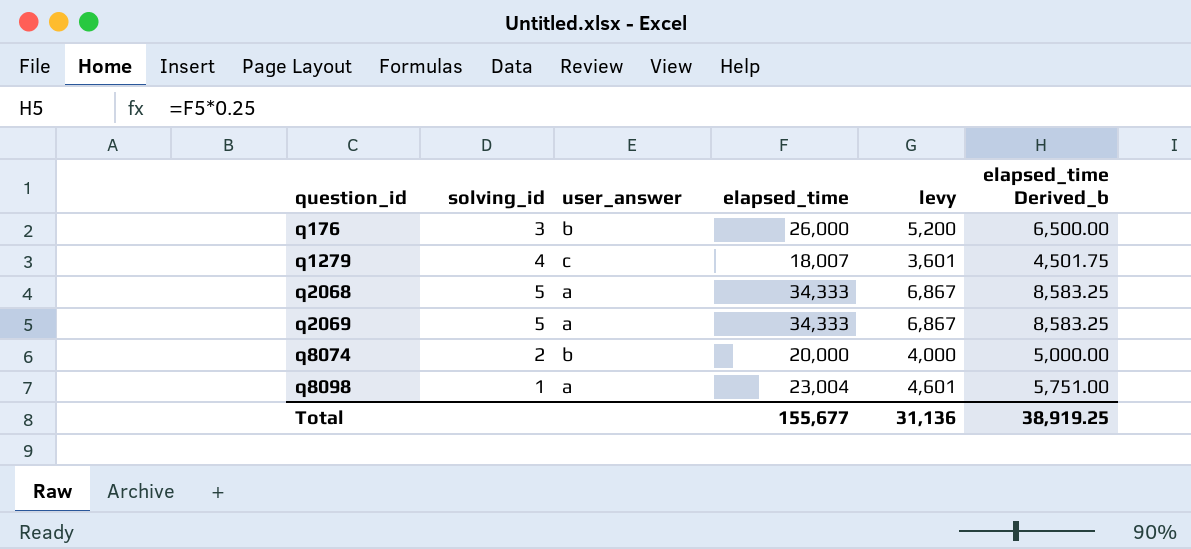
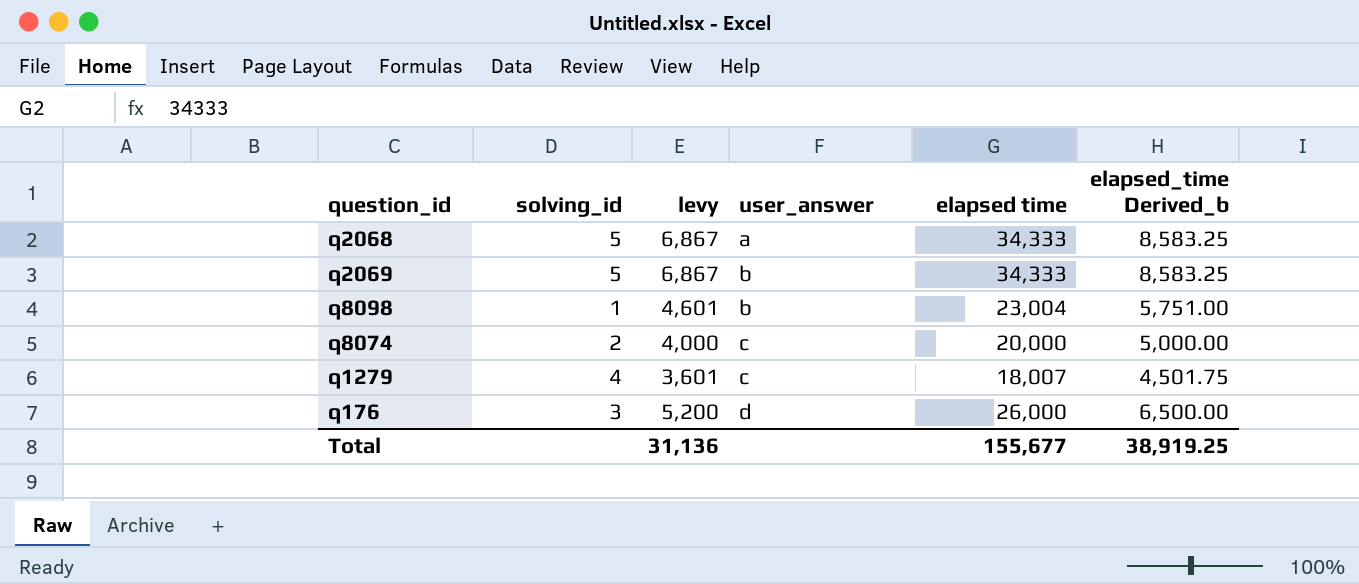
row order: question_id ascending -> user_answer ascending
column levy | position: 5 -> 3
column name: elapsed_time -> elapsed time
q2069 | user_answer: a -> b
q8098 | user_answer: a -> b
q8074 | user_answer: b -> c
q176 | user_answer: b -> d

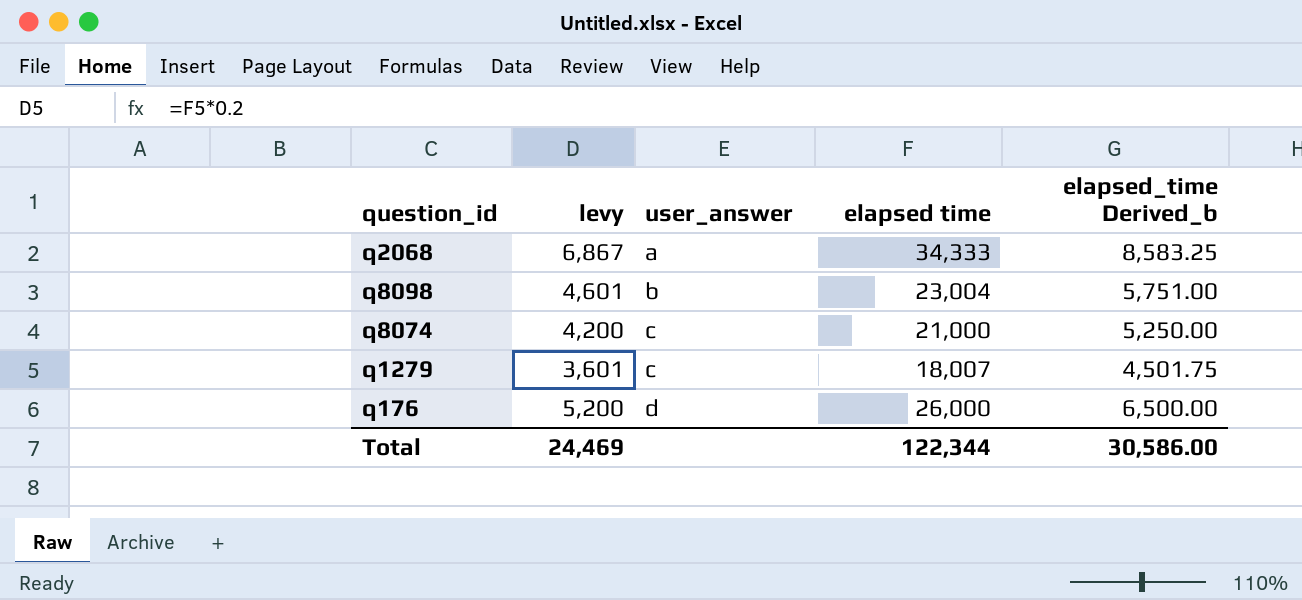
column solving_id | position: 2 -> none
row q2069: 5 | 6,867 | b | 34,333 | 8,583.25 -> none
q8074 | levy: 4,000 -> 4,200
q8074 | elapsed time: 20,000 -> 21,000
q8074 | elapsed_time Derived_b: 5,000.00 -> 5,250.00
Total | levy: 31,136 -> 24,469
Total | elapsed time: 155,677 -> 122,344
Total | elapsed_time Derived_b: 38,919.25 -> 30,586.00

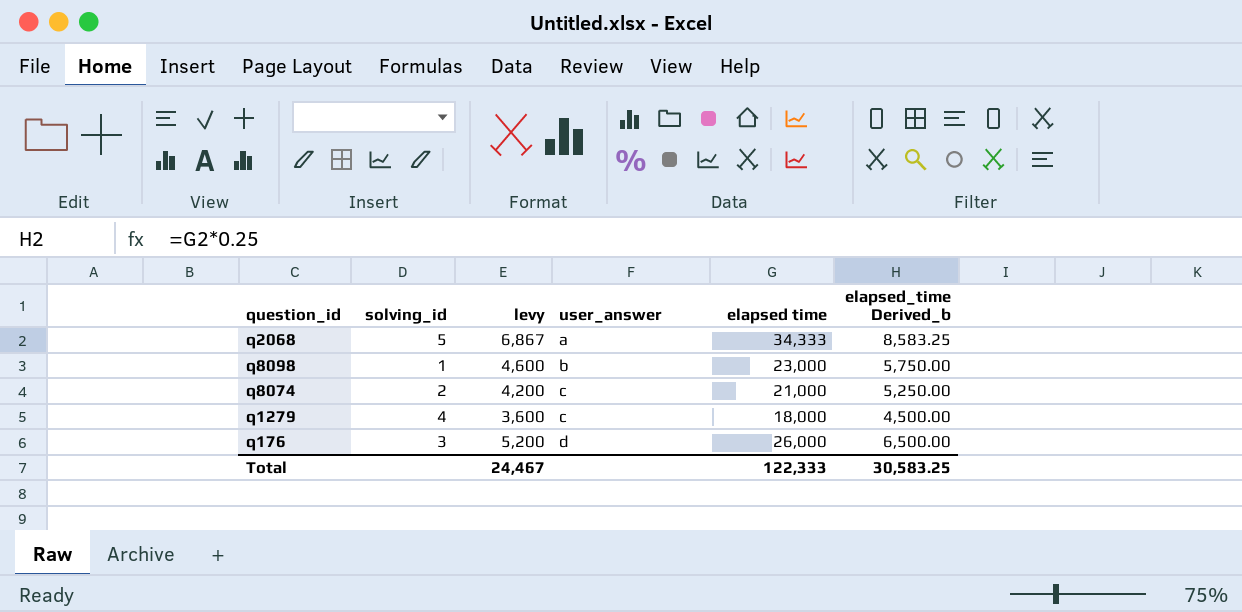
column solving_id | position: none -> 2
q8098 | levy: 4,601 -> 4,600
q8098 | elapsed time: 23,004 -> 23,000
q8098 | elapsed_time Derived_b: 5,751.00 -> 5,750.00
q1279 | levy: 3,601 -> 3,600
q1279 | elapsed time: 18,007 -> 18,000
q1279 | elapsed_time Derived_b: 4,501.75 -> 4,500.00
Total | levy: 24,469 -> 24,467
Total | elapsed time: 122,344 -> 122,333
Total | elapsed_time Derived_b: 30,586.00 -> 30,583.25

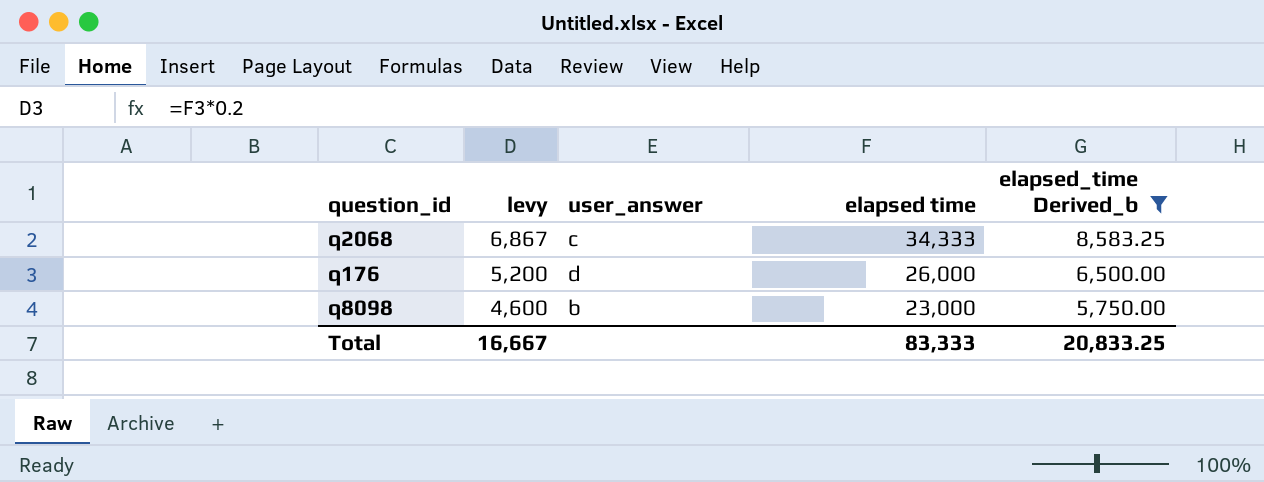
filter: none -> elapsed_time Derived_b >= 5,750.00
row order: user_answer ascending -> levy descending
column solving_id | position: 2 -> none
q2068 | user_answer: a -> c
Total | levy: 24,467 -> 16,667
Total | elapsed time: 122,333 -> 83,333
Total | elapsed_time Derived_b: 30,583.25 -> 20,833.25

